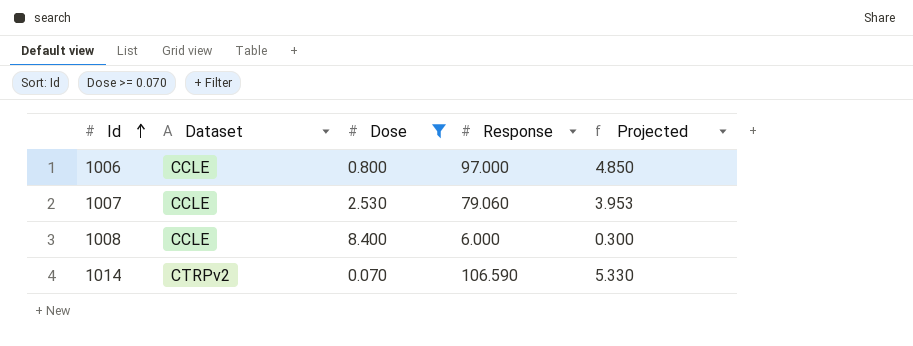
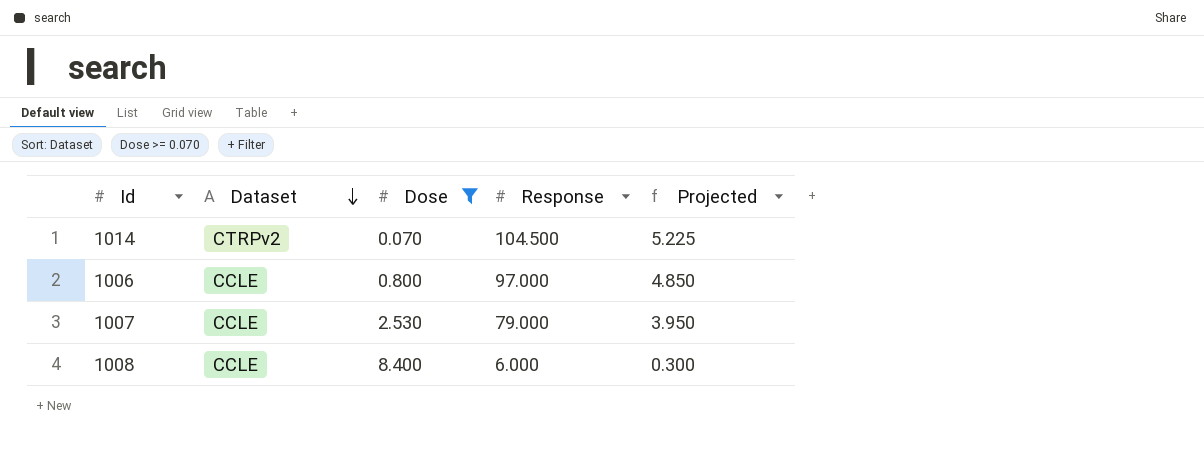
row order: Id ascending -> Dataset descending
1014 | Response: 106.590 -> 104.500
1014 | Projected: 5.330 -> 5.225
1007 | Response: 79.060 -> 79.000
1007 | Projected: 3.953 -> 3.950

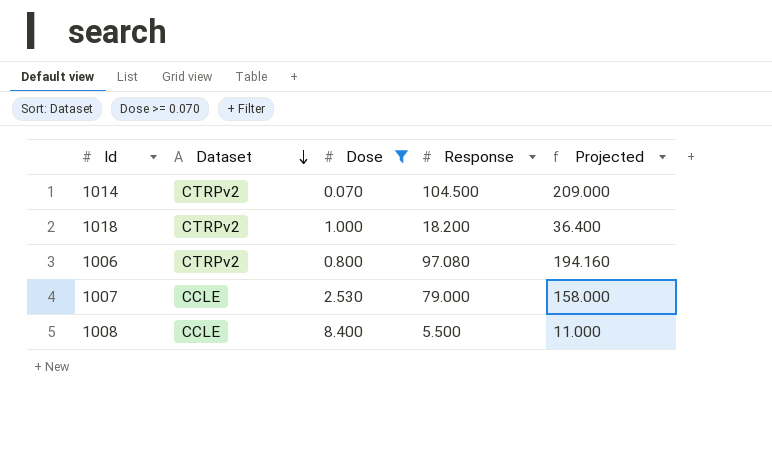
column Projected | formula: [Response] * 0.05 -> [Response] * 2
row 1018: none -> CTRPv2 | 1.000 | 18.200 | 36.400
1006 | Dataset: CCLE -> CTRPv2
1006 | Response: 97.000 -> 97.080
1008 | Response: 6.000 -> 5.500

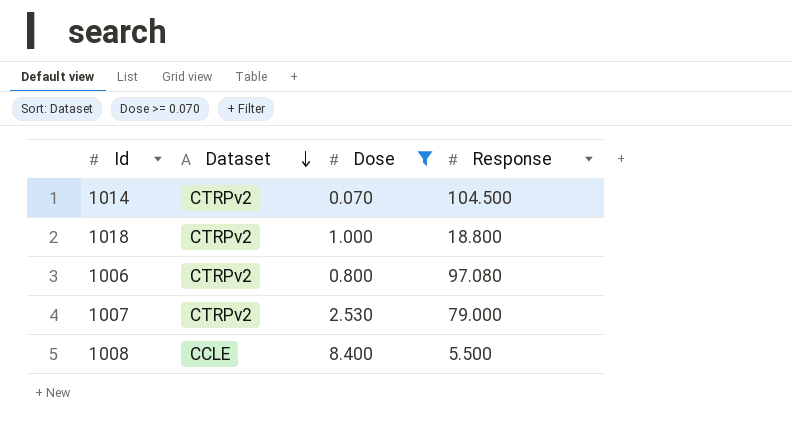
column Projected | formula: [Response] * 2 -> none
1018 | Response: 18.200 -> 18.800
1007 | Dataset: CCLE -> CTRPv2

